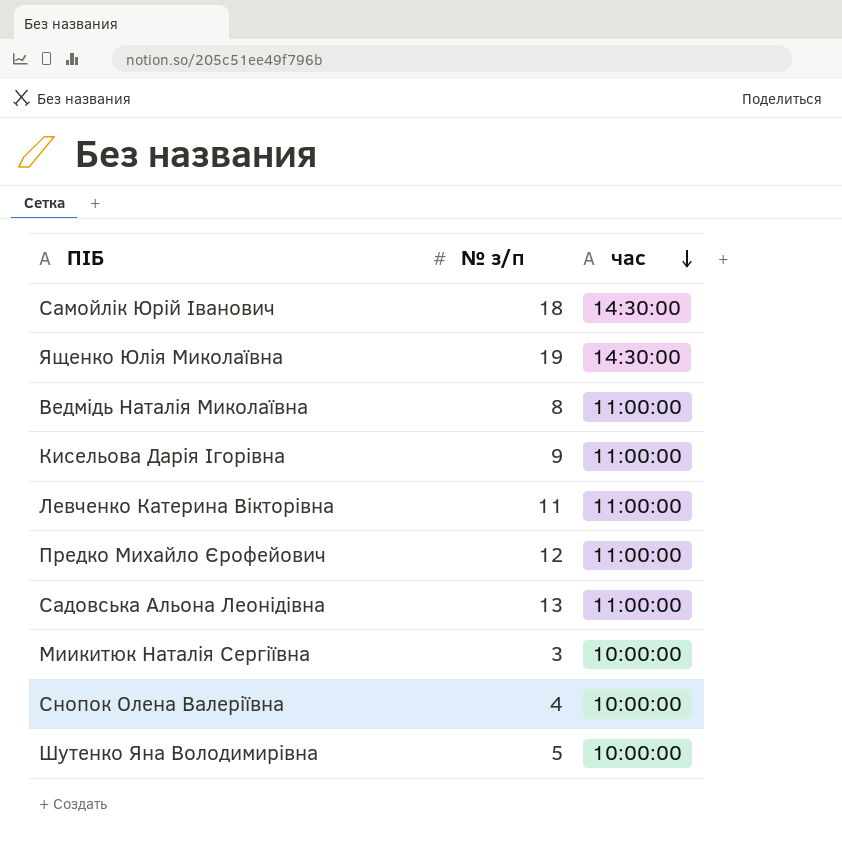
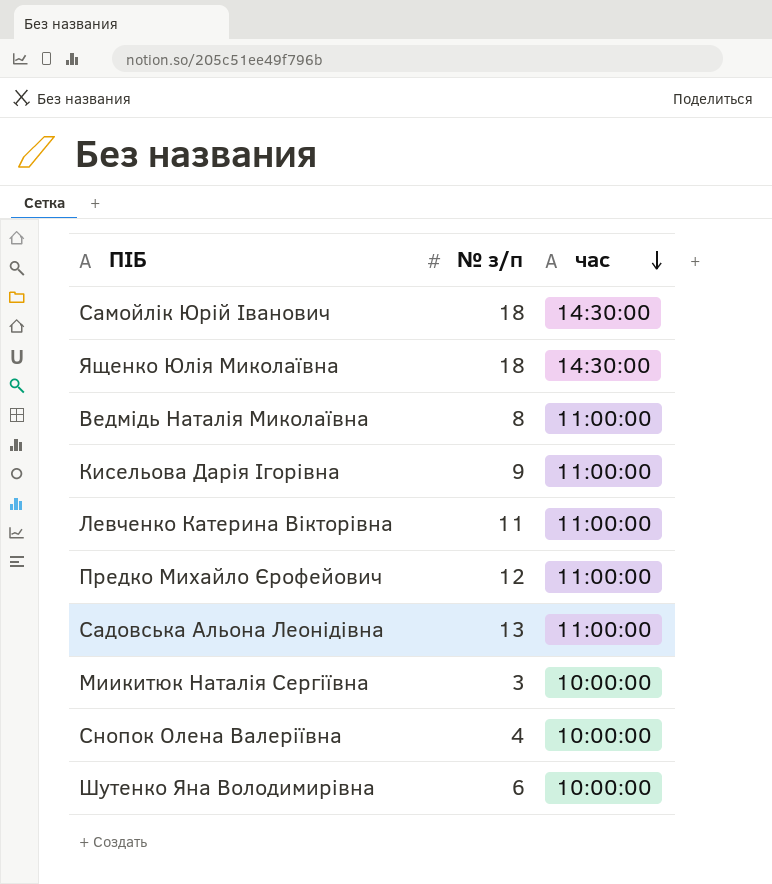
Ященко Юлія Миколаївна | № з/п: 19 -> 18
Шутенко Яна Володимирівна | № з/п: 5 -> 6

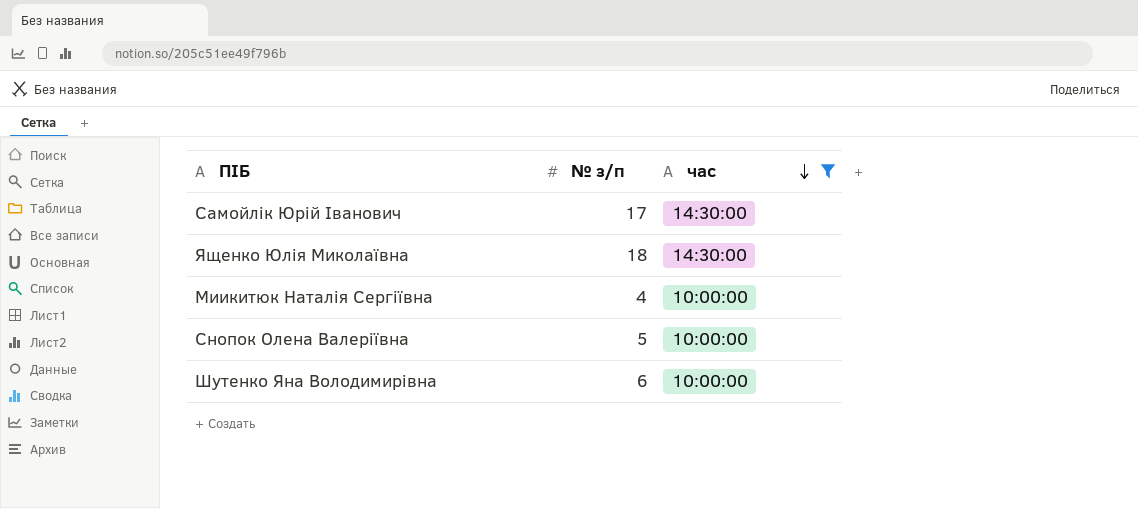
filter: none -> час != 11:00:00
Самойлік Юрій Іванович | № з/п: 18 -> 17
Миикитюк Наталія Сергіївна | № з/п: 3 -> 4
Снопок Олена Валеріївна | № з/п: 4 -> 5

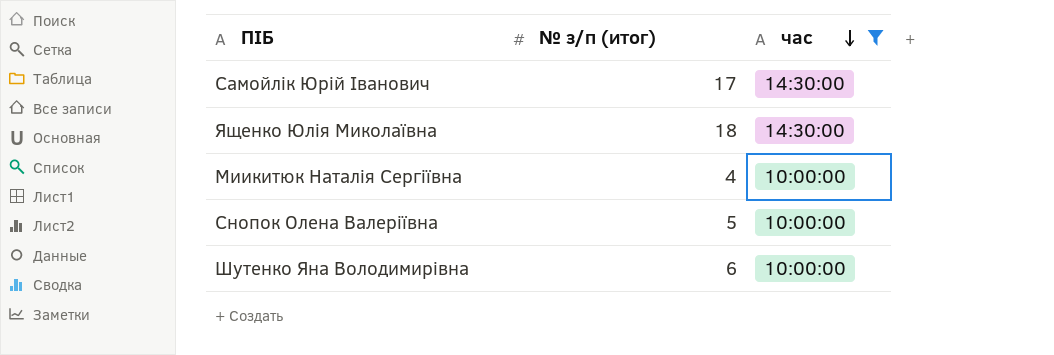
column name: № з/п -> № з/п (итог)

